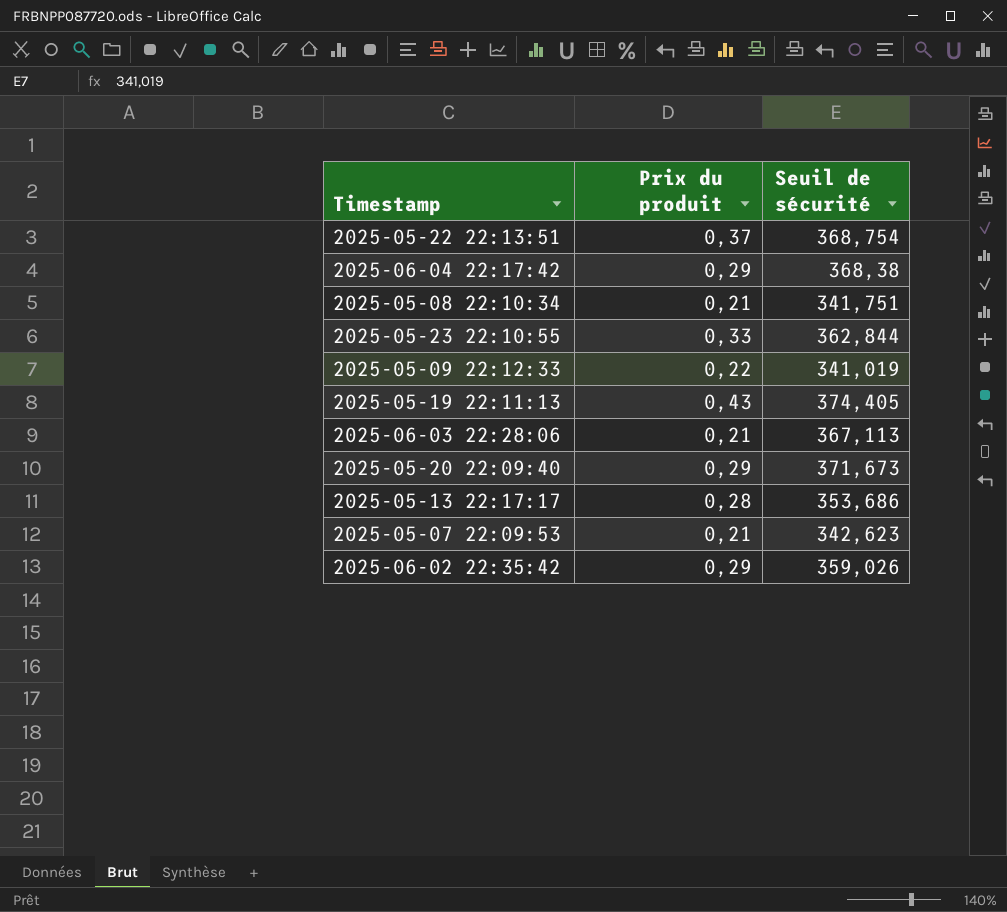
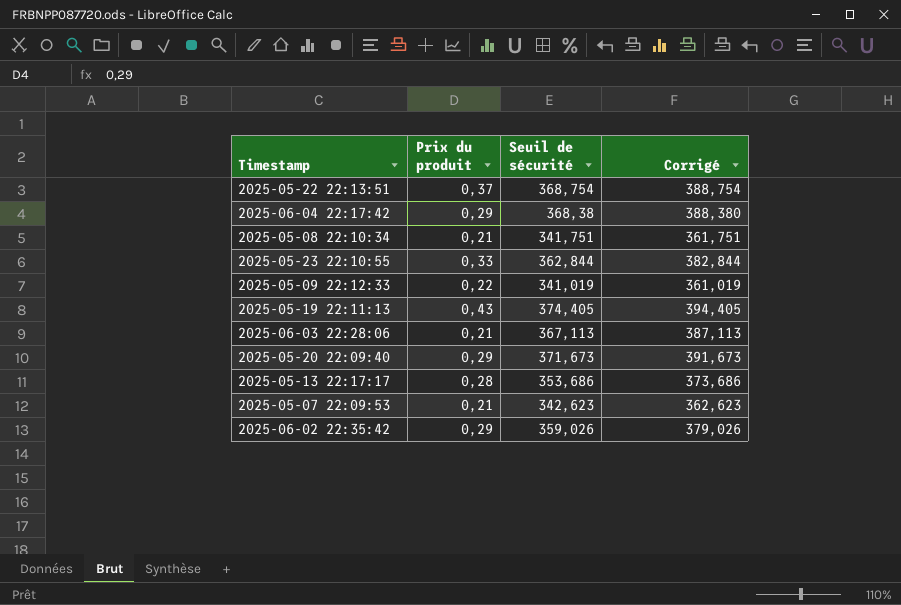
column Corrigé | formula: none -> [Seuil de sécurité] + 20

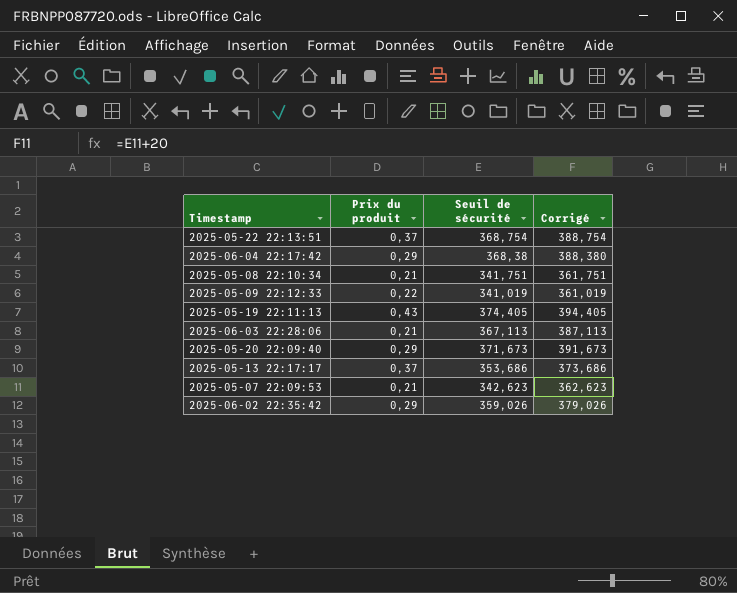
row 2025-05-23 22:10:55: 0,33 | 362,844 | 382,844 -> none
2025-05-13 22:17:17 | Prix du produit: 0,28 -> 0,37

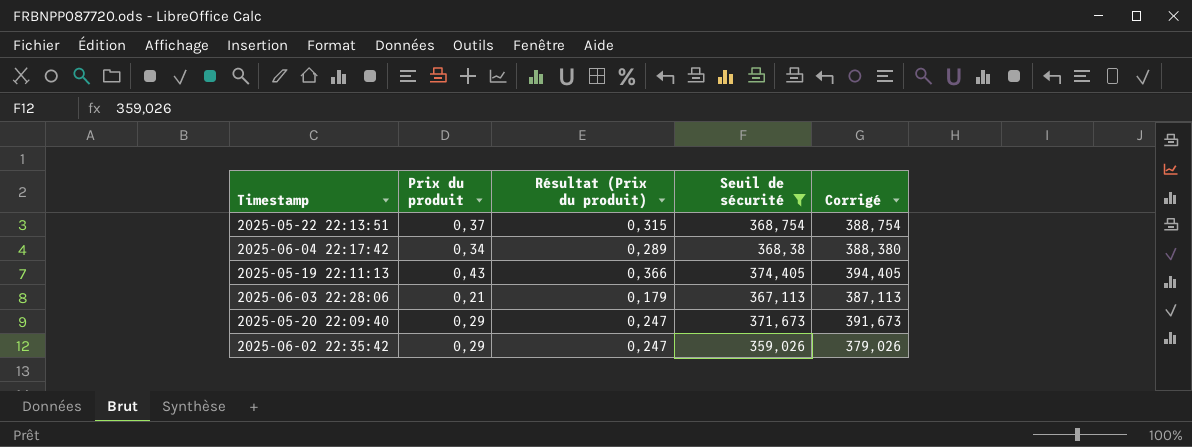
filter: none -> Seuil de sécurité >= 359,026
column Résultat (Prix du produit) | formula: none -> [Prix du produit] * 0,85
2025-06-04 22:17:42 | Prix du produit: 0,29 -> 0,34

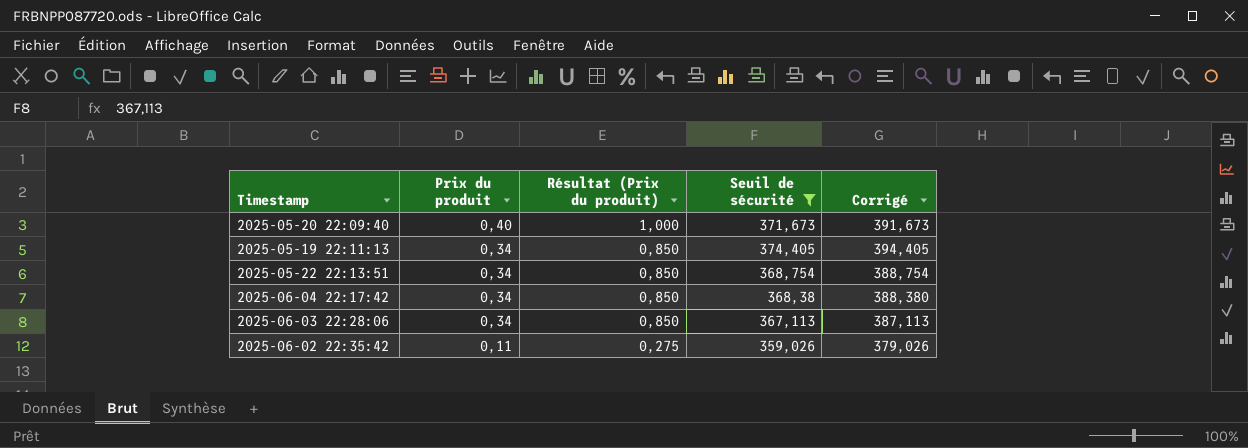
row order: none -> Prix du produit descending
column Résultat (Prix du produit) | formula: [Prix du produit] * 0,85 -> [Prix du produit] * 2,5
2025-05-20 22:09:40 | Prix du produit: 0,29 -> 0,40
2025-05-19 22:11:13 | Prix du produit: 0,43 -> 0,34
2025-05-22 22:13:51 | Prix du produit: 0,37 -> 0,34
2025-06-03 22:28:06 | Prix du produit: 0,21 -> 0,34
2025-06-02 22:35:42 | Prix du produit: 0,29 -> 0,11

